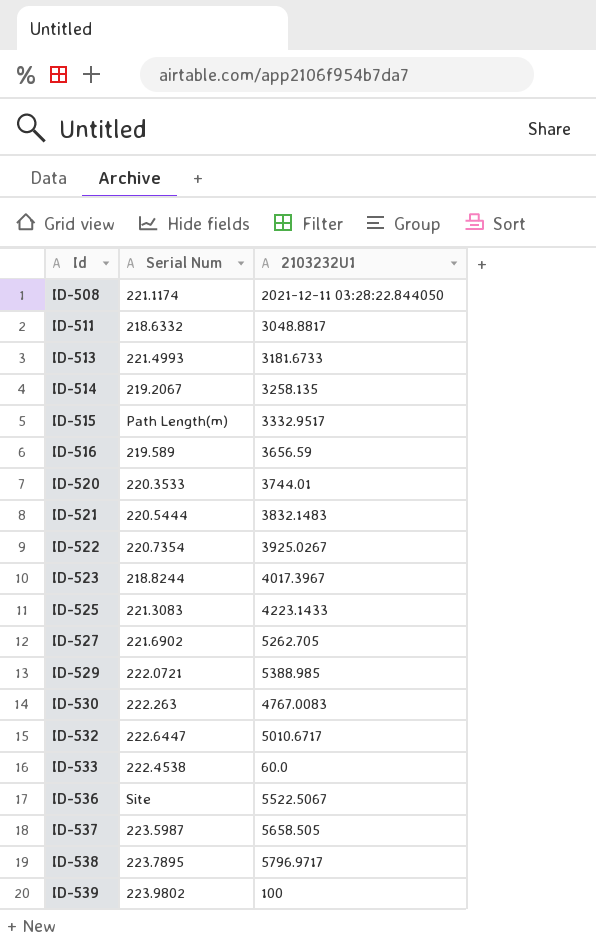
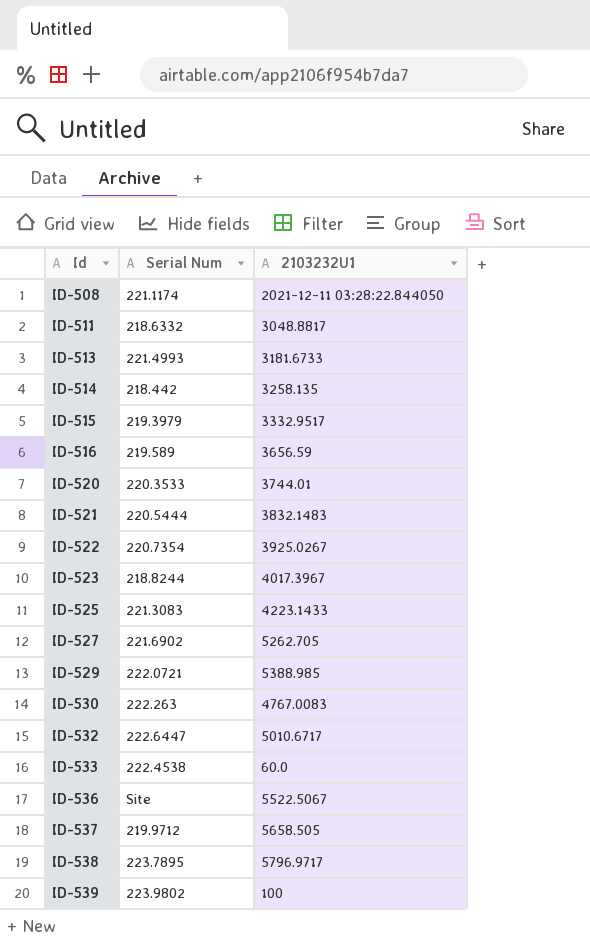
ID-514 | Serial Num: 219.2067 -> 218.442
ID-515 | Serial Num: Path Length(m) -> 219.3979
ID-537 | Serial Num: 223.5987 -> 219.9712

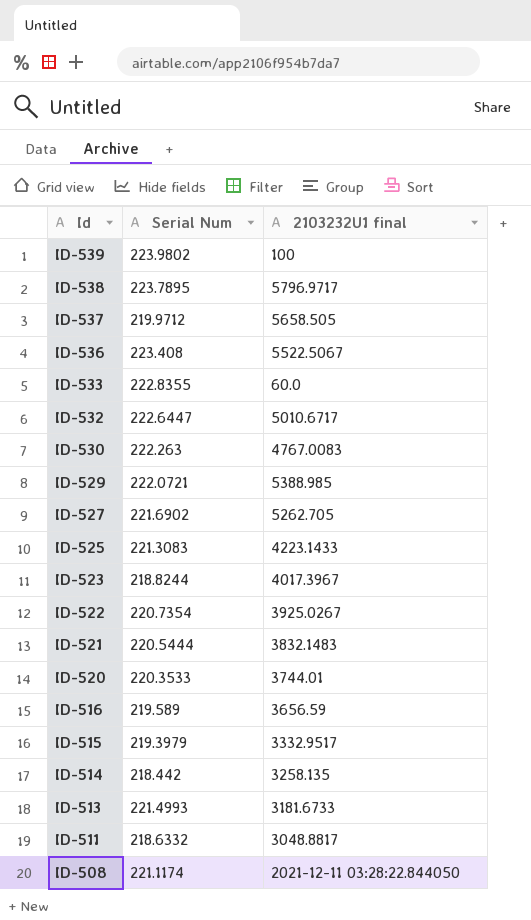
row order: Id ascending -> Id descending
column name: 2103232U1 -> 2103232U1 final
ID-536 | Serial Num: Site -> 223.408
ID-533 | Serial Num: 222.4538 -> 222.8355

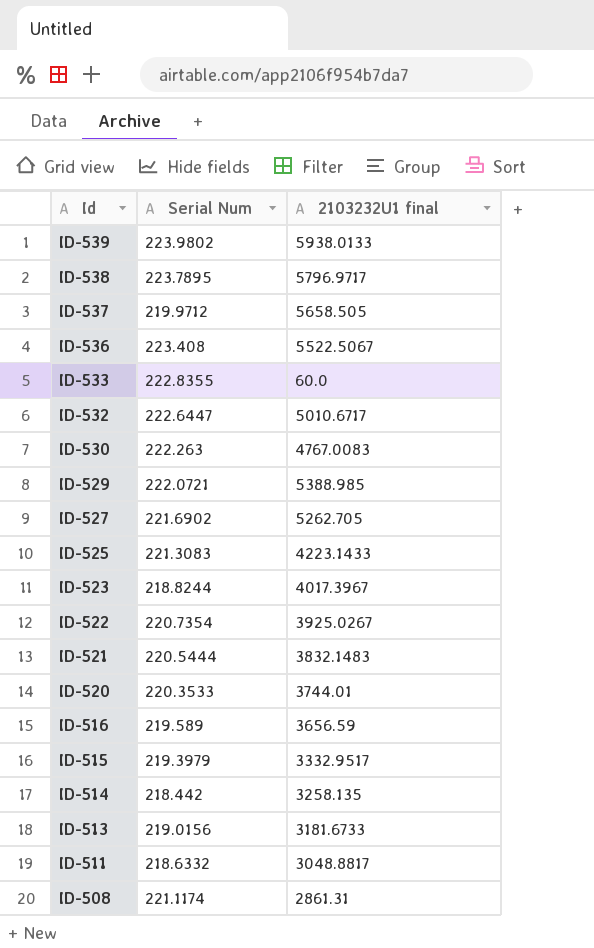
ID-539 | 2103232U1 final: 100 -> 5938.0133
ID-513 | Serial Num: 221.4993 -> 219.0156
ID-508 | 2103232U1 final: 2021-12-11 03:28:22.844050 -> 2861.31

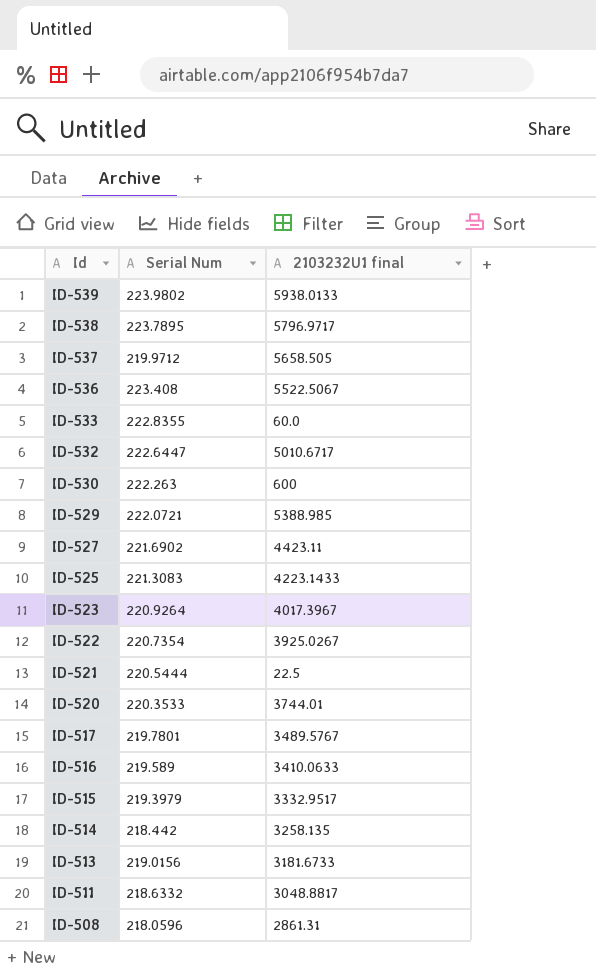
ID-530 | 2103232U1 final: 4767.0083 -> 600
ID-527 | 2103232U1 final: 5262.705 -> 4423.11
ID-523 | Serial Num: 218.8244 -> 220.9264
ID-521 | 2103232U1 final: 3832.1483 -> 22.5
row ID-517: none -> 219.7801 | 3489.5767
ID-516 | 2103232U1 final: 3656.59 -> 3410.0633
ID-508 | Serial Num: 221.1174 -> 218.0596

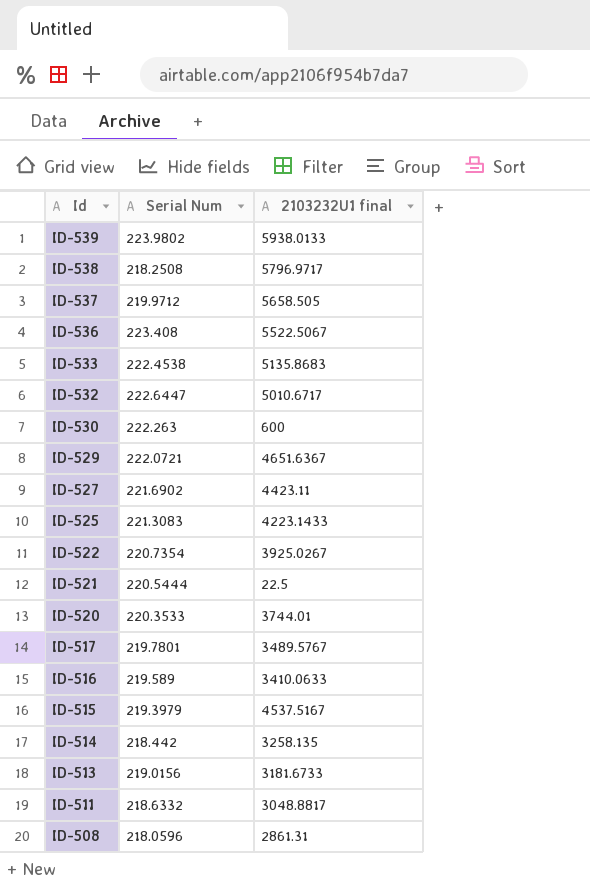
row ID-523: 220.9264 | 4017.3967 -> none
ID-538 | Serial Num: 223.7895 -> 218.2508
ID-533 | Serial Num: 222.8355 -> 222.4538
ID-533 | 2103232U1 final: 60.0 -> 5135.8683
ID-529 | 2103232U1 final: 5388.985 -> 4651.6367
ID-515 | 2103232U1 final: 3332.9517 -> 4537.5167

